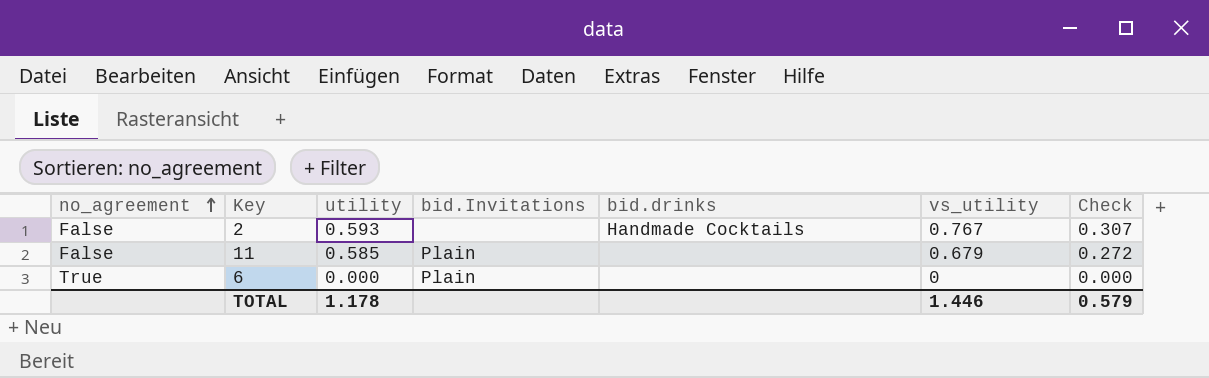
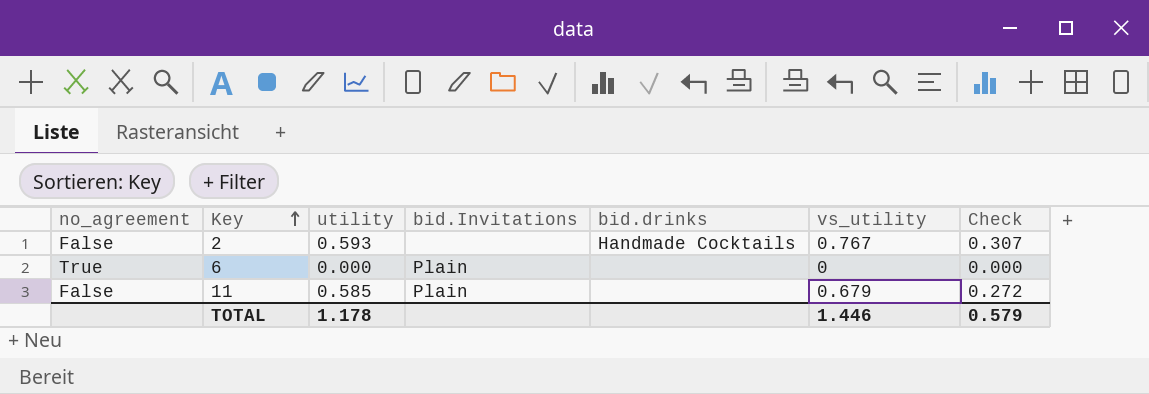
row order: no_agreement ascending -> Key ascending

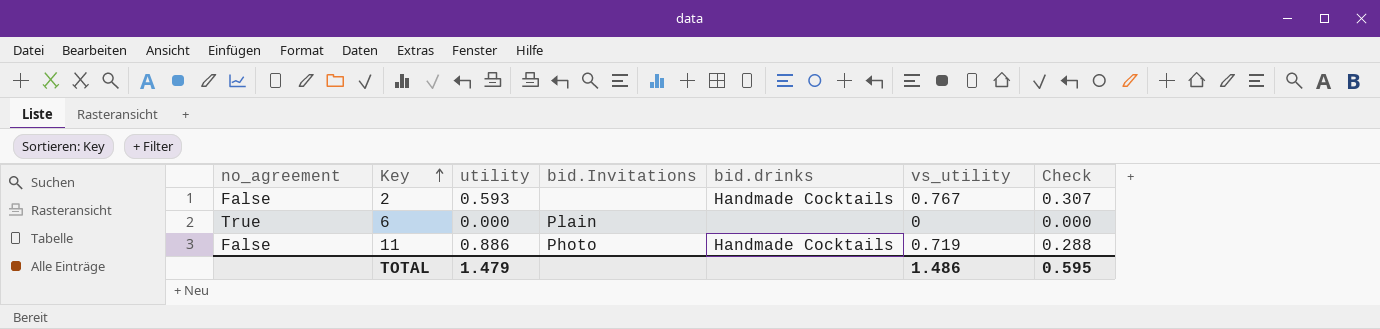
11 | utility: 0.585 -> 0.886
11 | bid.Invitations: Plain -> Photo
11 | bid.drinks: none -> Handmade Cocktails
11 | vs_utility: 0.679 -> 0.719
11 | Check: 0.272 -> 0.288
TOTAL | utility: 1.178 -> 1.479
TOTAL | vs_utility: 1.446 -> 1.486
TOTAL | Check: 0.579 -> 0.595

